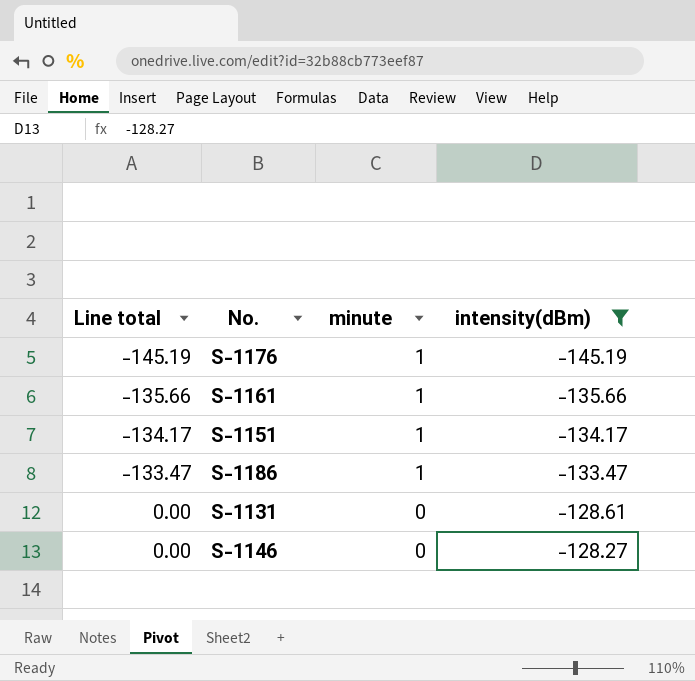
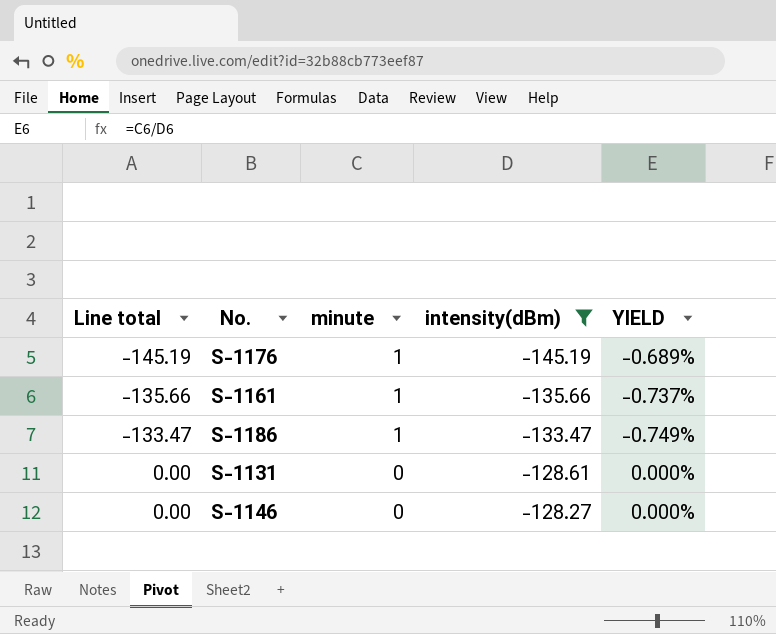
column YIELD | formula: none -> [minute] / [intensity(dBm)]
row S-1151: -134.17 | 1 | -134.17 -> none

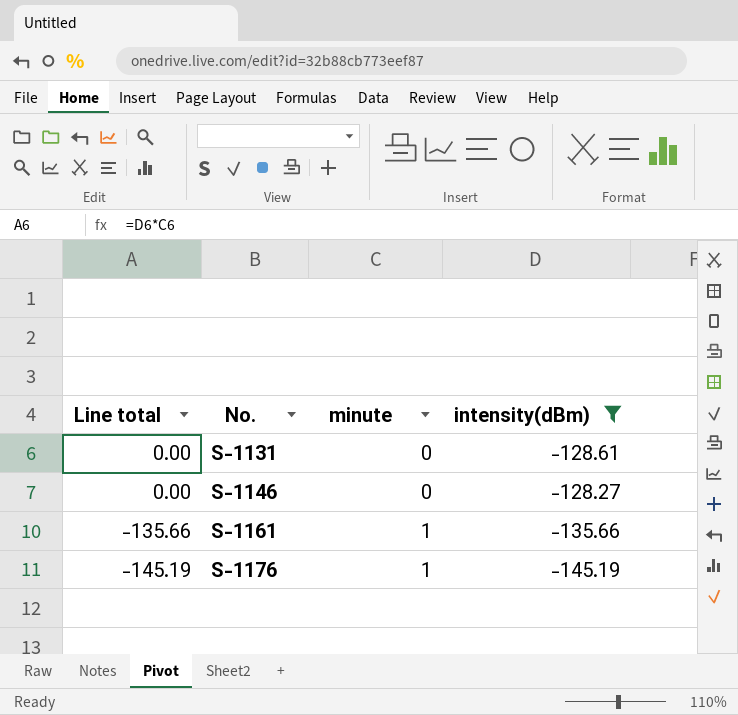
row order: Line total ascending -> Line total descending
column YIELD | formula: [minute] / [intensity(dBm)] -> none
row S-1186: -133.47 | 1 | -133.47 | -0.749% -> none

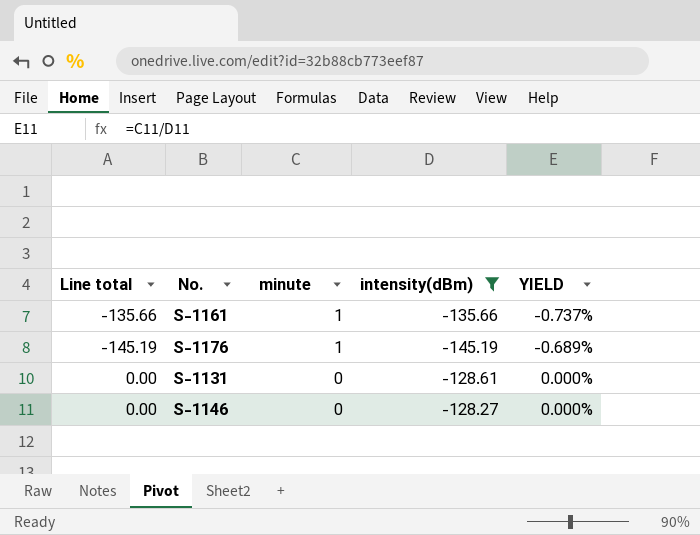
row order: Line total descending -> minute descending
column YIELD | formula: none -> [minute] / [intensity(dBm)]

